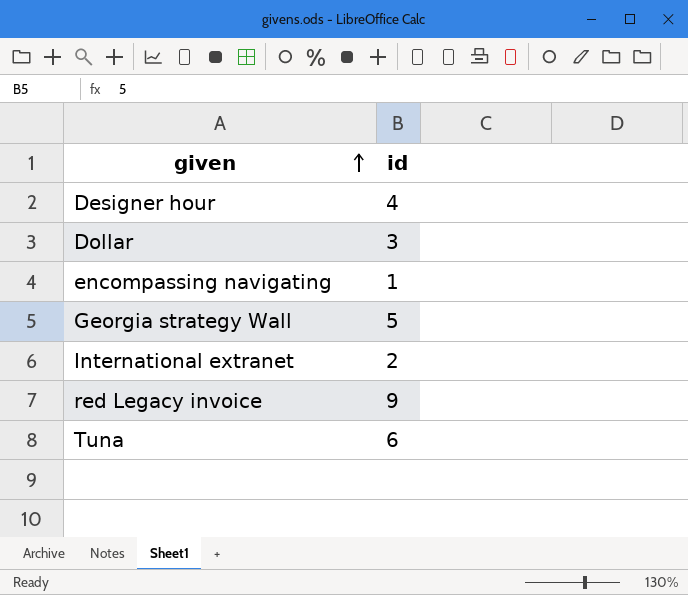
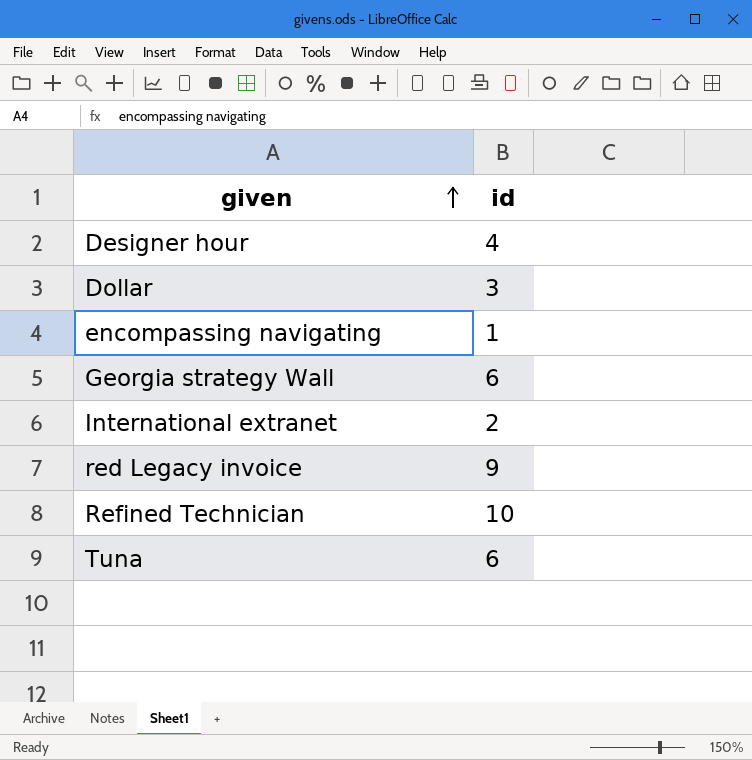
Georgia strategy Wall | id: 5 -> 6
row Refined Technician: none -> 10

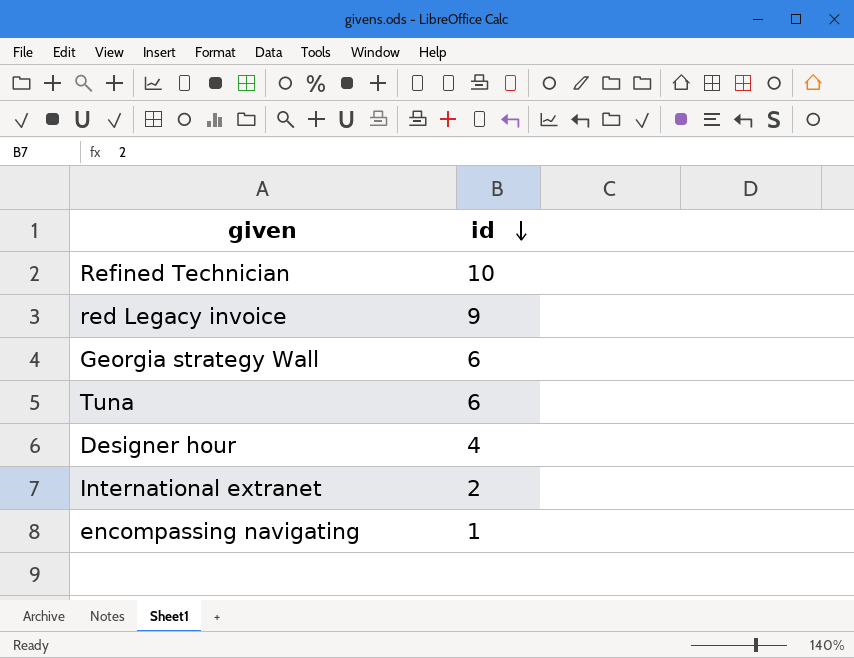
row order: given ascending -> id descending
row Dollar: 3 -> none

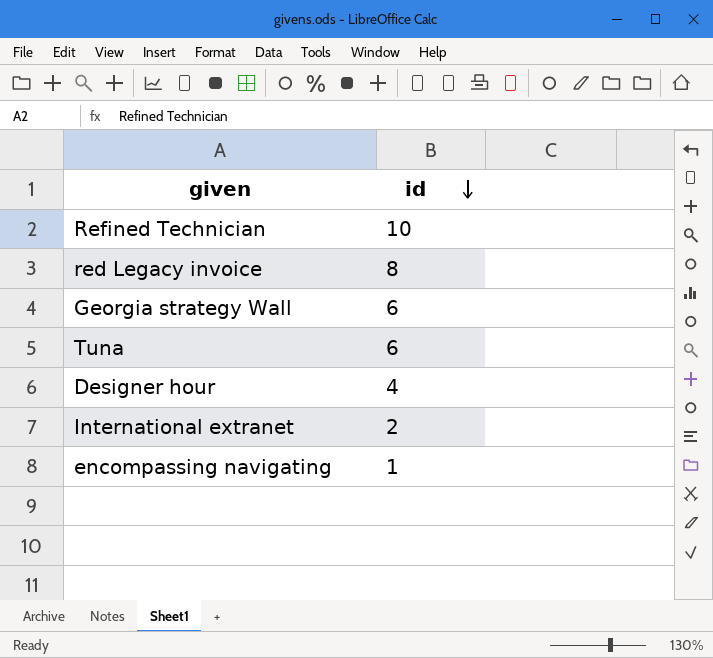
red Legacy invoice | id: 9 -> 8

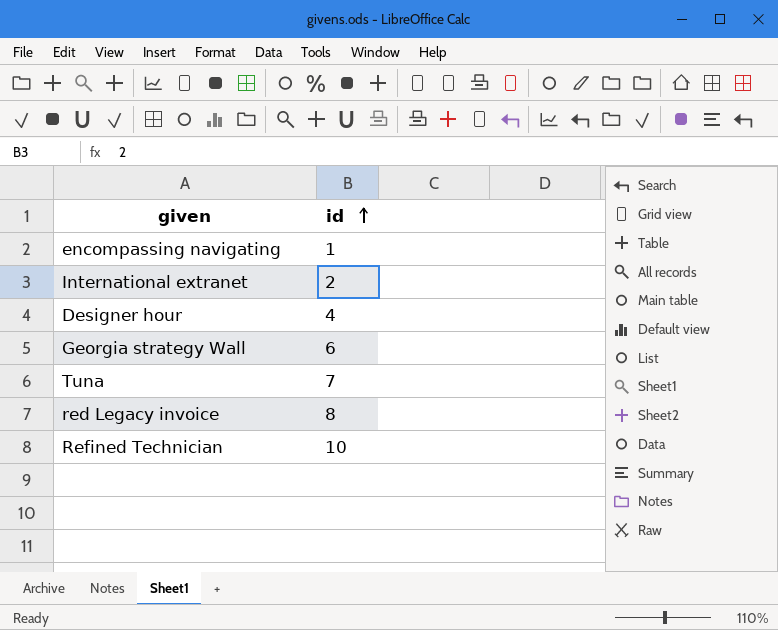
row order: id descending -> id ascending
Tuna | id: 6 -> 7

